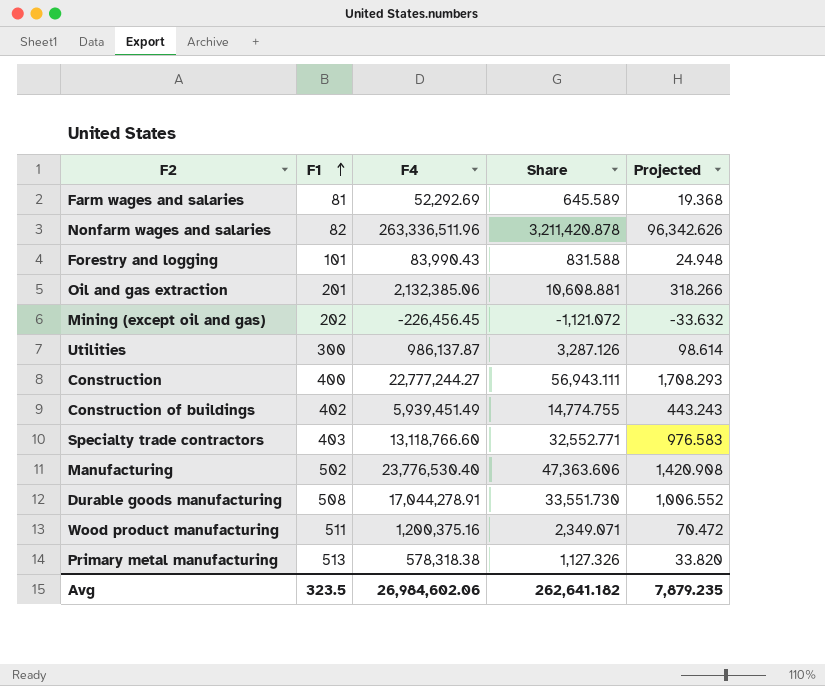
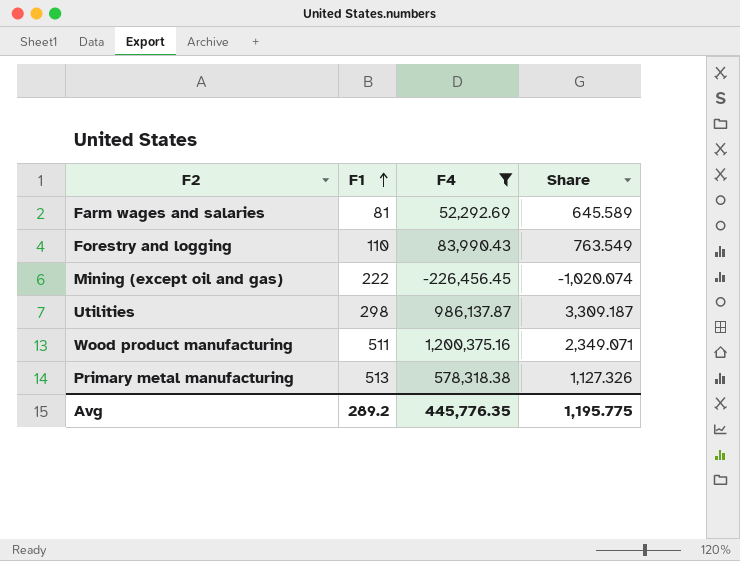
filter: none -> F4 <= 1,200,375.16
column Projected | formula: [Share] * 0.03 -> none
Forestry and logging | F1: 101 -> 110
Forestry and logging | Share: 831.588 -> 763.549
Mining (except oil and gas) | F1: 202 -> 222
Mining (except oil and gas) | Share: -1,121.072 -> -1,020.074
Utilities | F1: 300 -> 298
Utilities | Share: 3,287.126 -> 3,309.187
Avg | F1: 323.5 -> 289.2
Avg | F4: 26,984,602.06 -> 445,776.35
Avg | Share: 262,641.182 -> 1,195.775

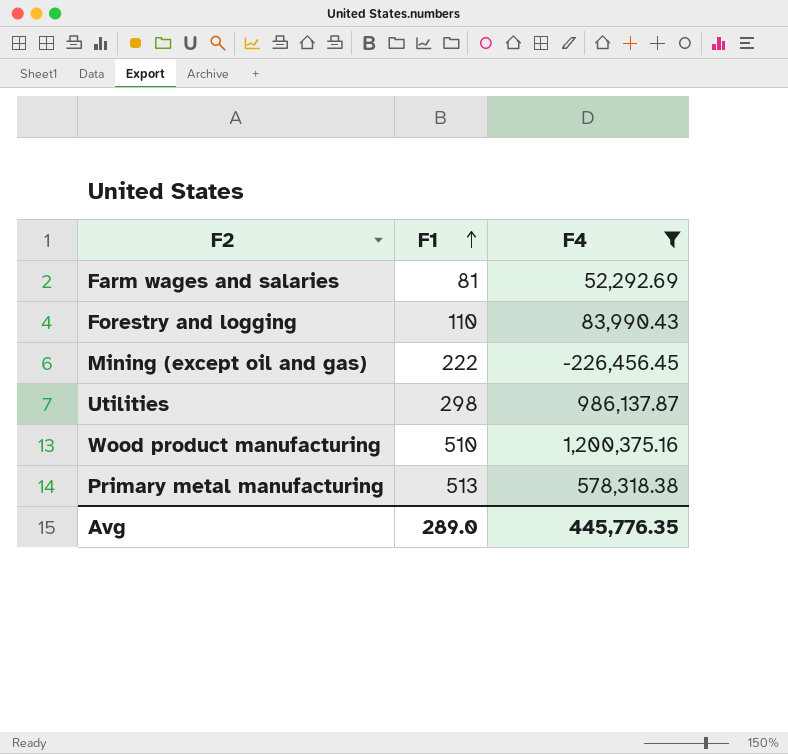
column Share | formula: [F4] / [F1] -> none
Wood product manufacturing | F1: 511 -> 510
Avg | F1: 289.2 -> 289.0

